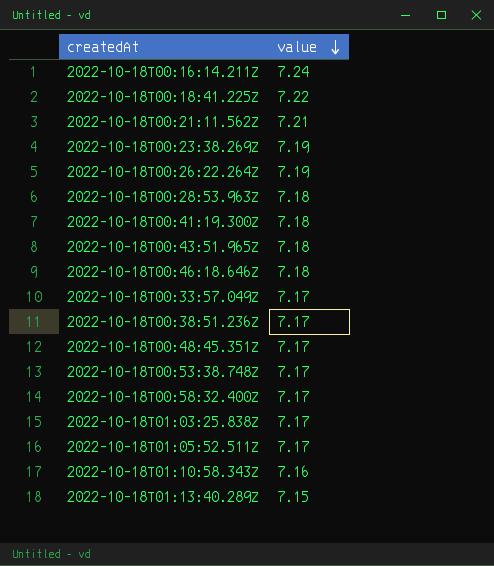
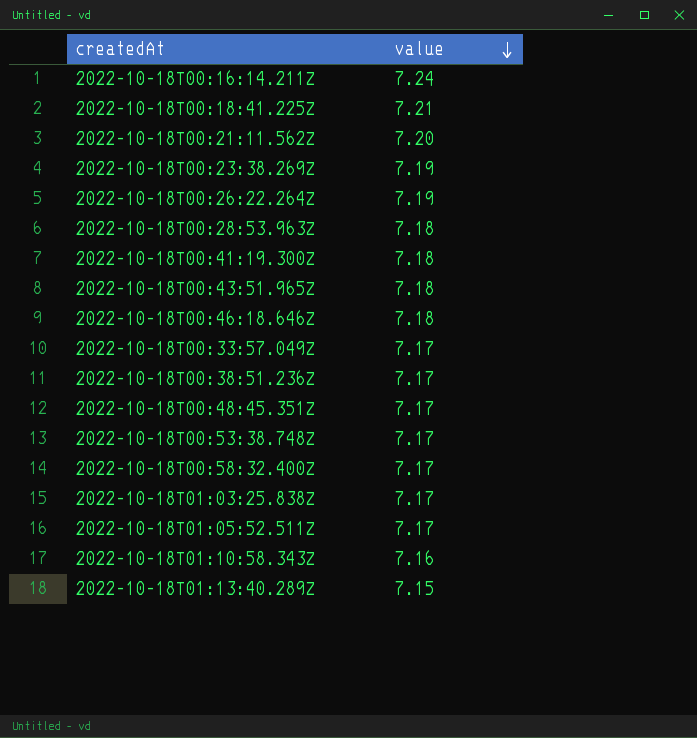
2022-10-18T00:18:41.225Z | value: 7.22 -> 7.21
2022-10-18T00:21:11.562Z | value: 7.21 -> 7.20

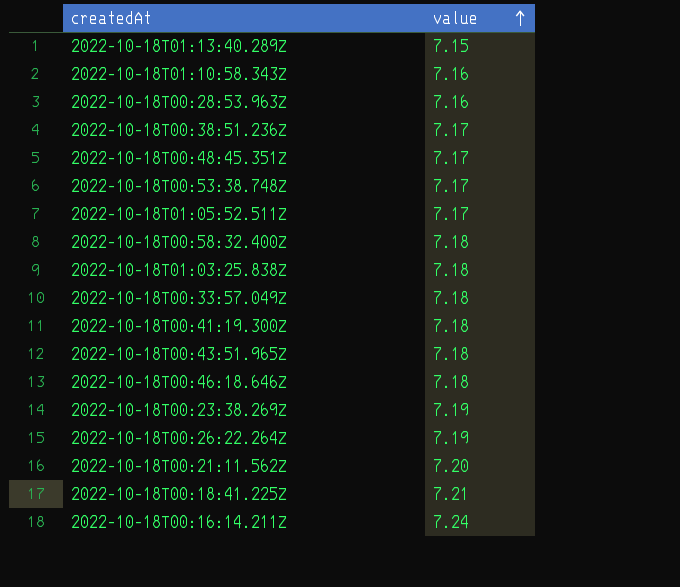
row order: value descending -> value ascending
2022-10-18T00:28:53.963Z | value: 7.18 -> 7.16
2022-10-18T00:58:32.400Z | value: 7.17 -> 7.18
2022-10-18T01:03:25.838Z | value: 7.17 -> 7.18
2022-10-18T00:33:57.049Z | value: 7.17 -> 7.18

